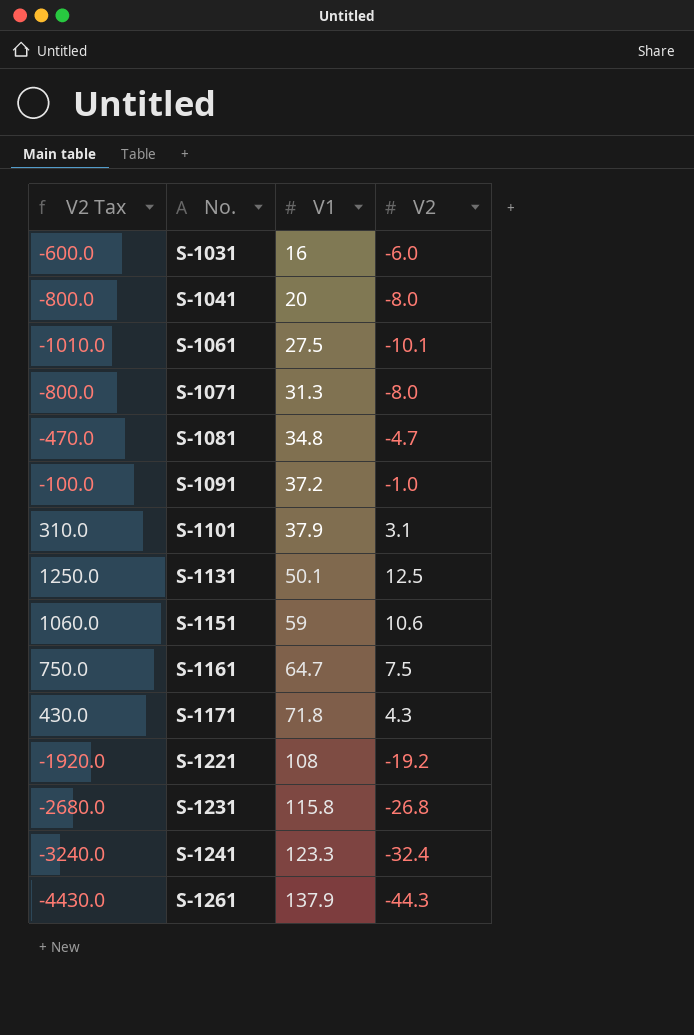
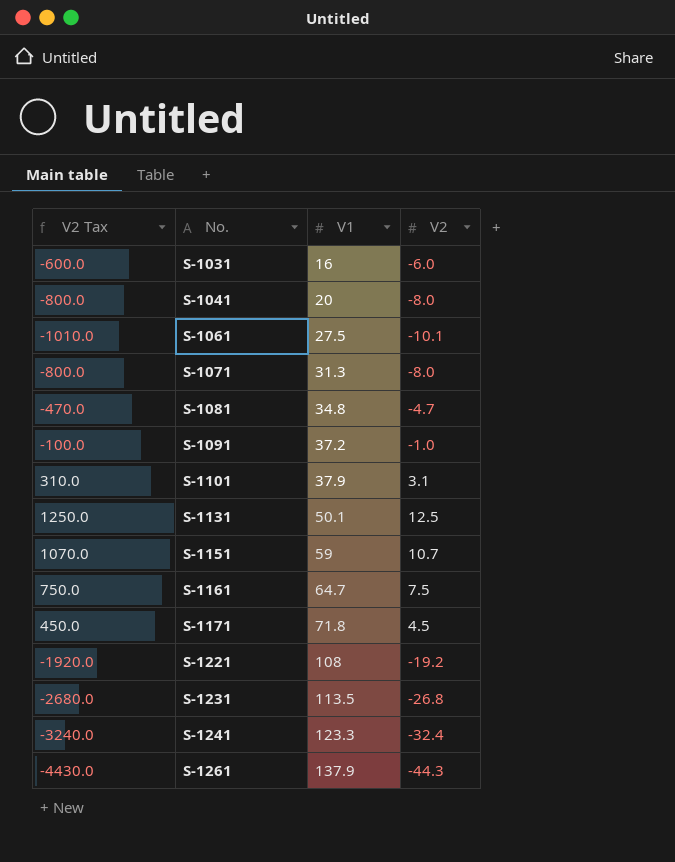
S-1151 | V2 Tax: 1060.0 -> 1070.0
S-1151 | V2: 10.6 -> 10.7
S-1171 | V2 Tax: 430.0 -> 450.0
S-1171 | V2: 4.3 -> 4.5
S-1231 | V1: 115.8 -> 113.5

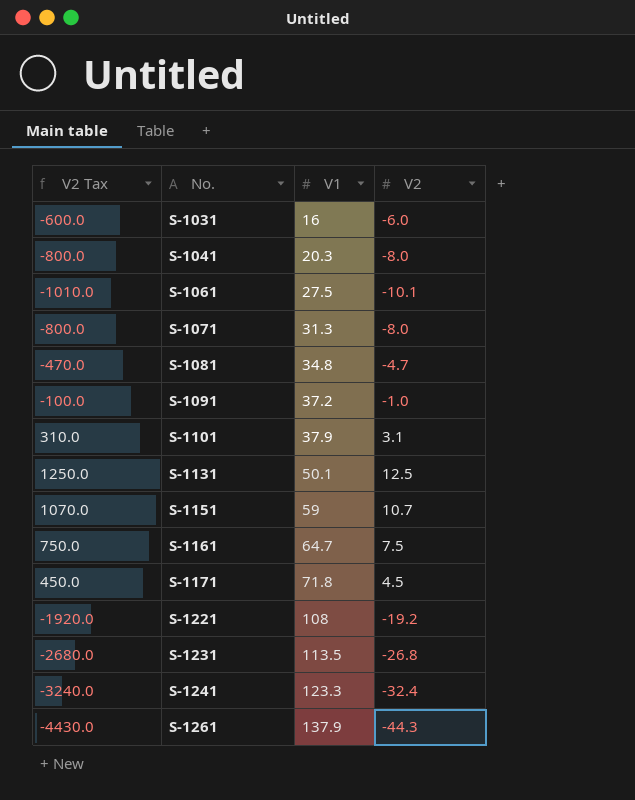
S-1041 | V1: 20 -> 20.3

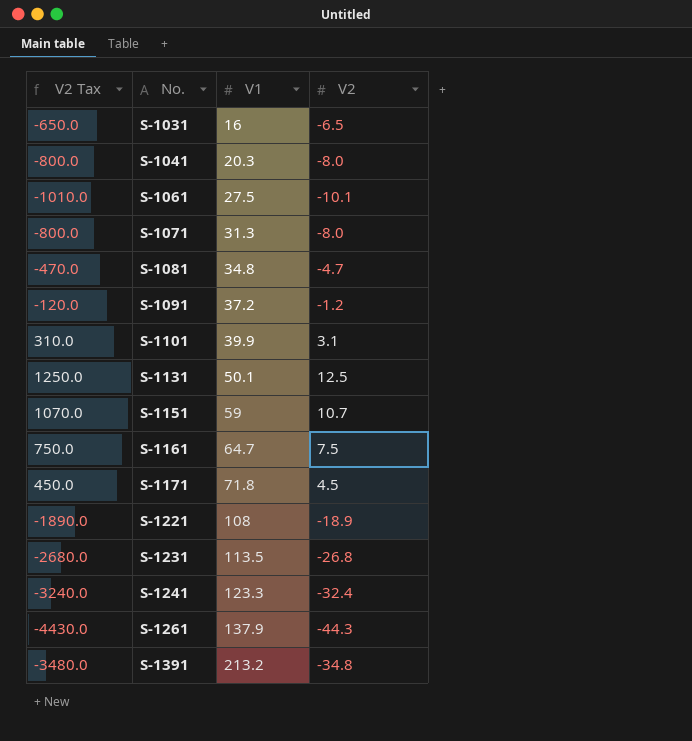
S-1031 | V2 Tax: -600.0 -> -650.0
S-1031 | V2: -6.0 -> -6.5
S-1091 | V2 Tax: -100.0 -> -120.0
S-1091 | V2: -1.0 -> -1.2
S-1101 | V1: 37.9 -> 39.9
S-1221 | V2 Tax: -1920.0 -> -1890.0
S-1221 | V2: -19.2 -> -18.9
row S-1391: none -> -3480.0 | 213.2 | -34.8

